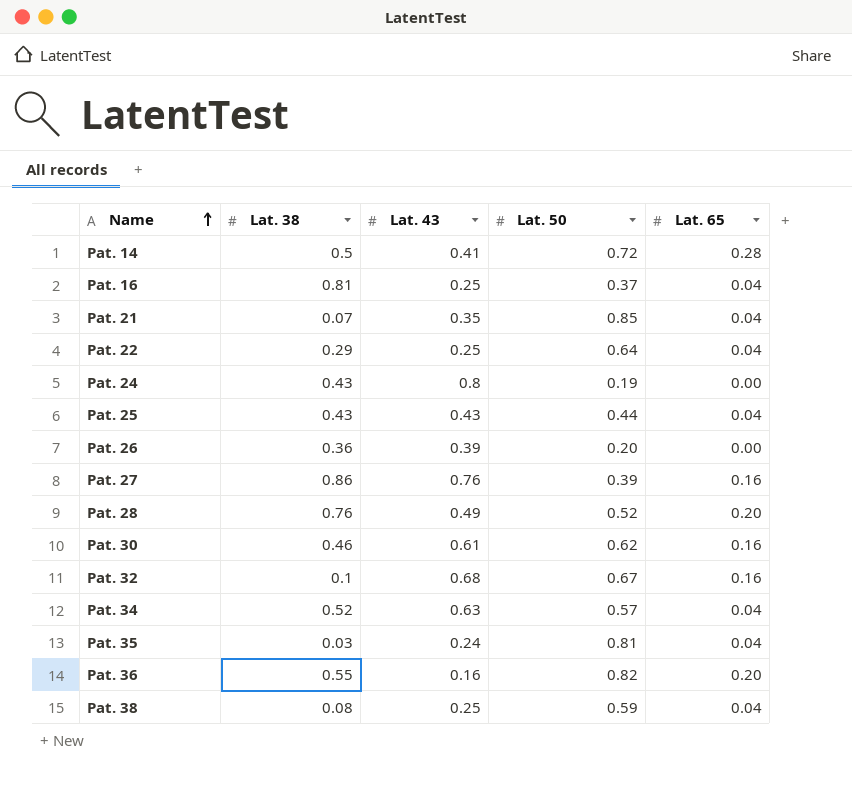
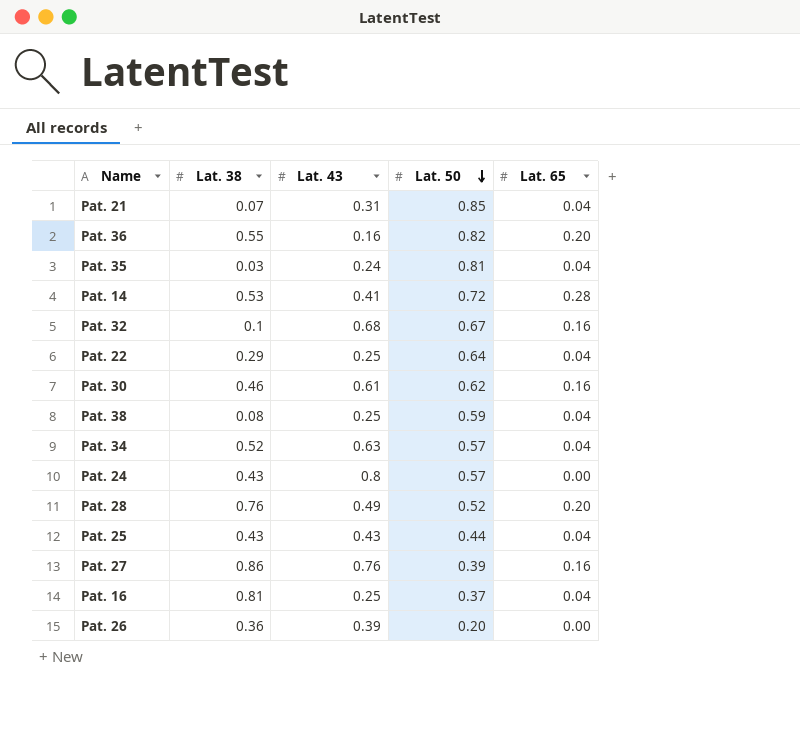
row order: Name ascending -> Lat. 50 descending
Pat. 21 | Lat. 43: 0.35 -> 0.31
Pat. 14 | Lat. 38: 0.5 -> 0.53
Pat. 24 | Lat. 50: 0.19 -> 0.57

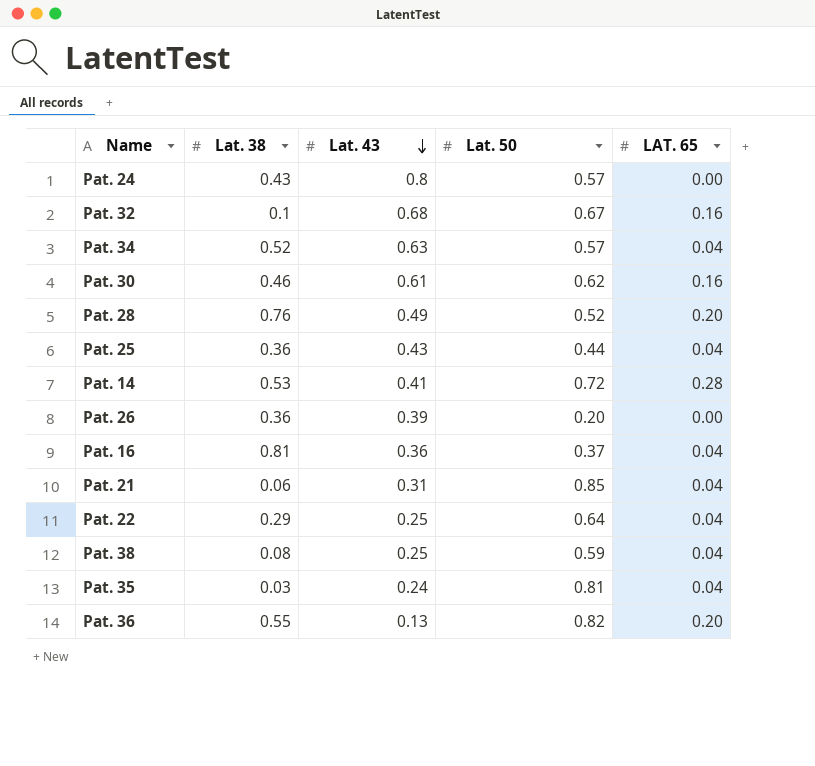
row order: Lat. 50 descending -> Lat. 43 descending
column name: Lat. 65 -> LAT. 65
row Pat. 27: 0.86 | 0.76 | 0.39 | 0.16 -> none
Pat. 25 | Lat. 38: 0.43 -> 0.36
Pat. 16 | Lat. 43: 0.25 -> 0.36
Pat. 21 | Lat. 38: 0.07 -> 0.06
Pat. 36 | Lat. 43: 0.16 -> 0.13

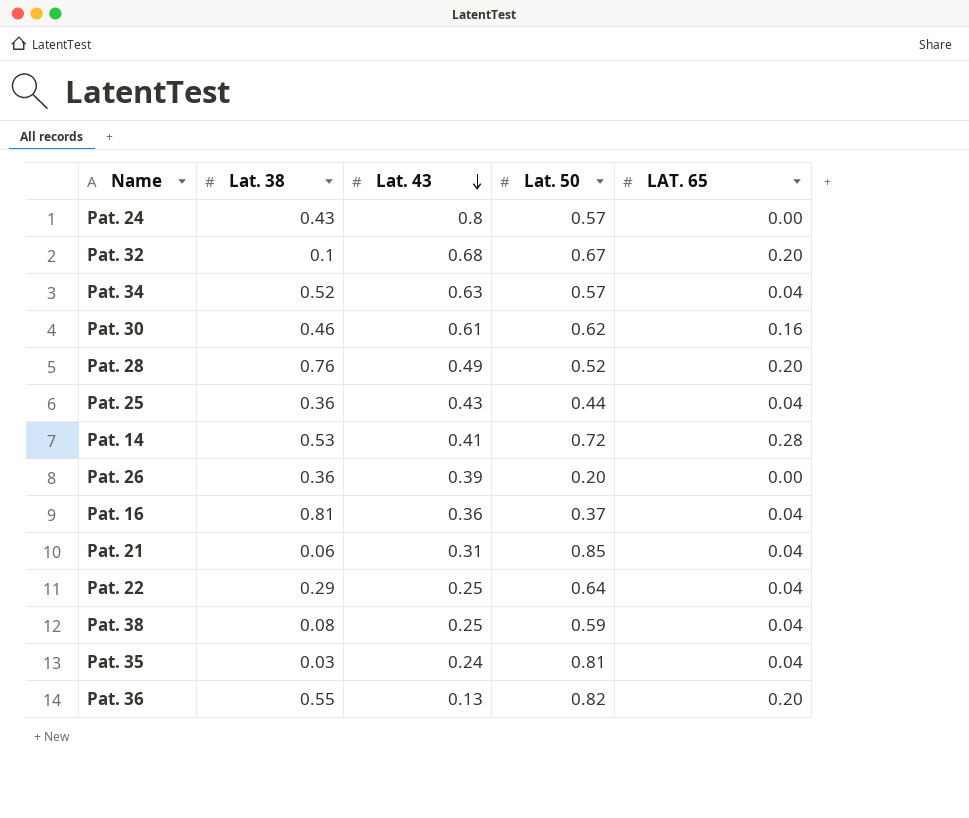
Pat. 32 | LAT. 65: 0.16 -> 0.20

